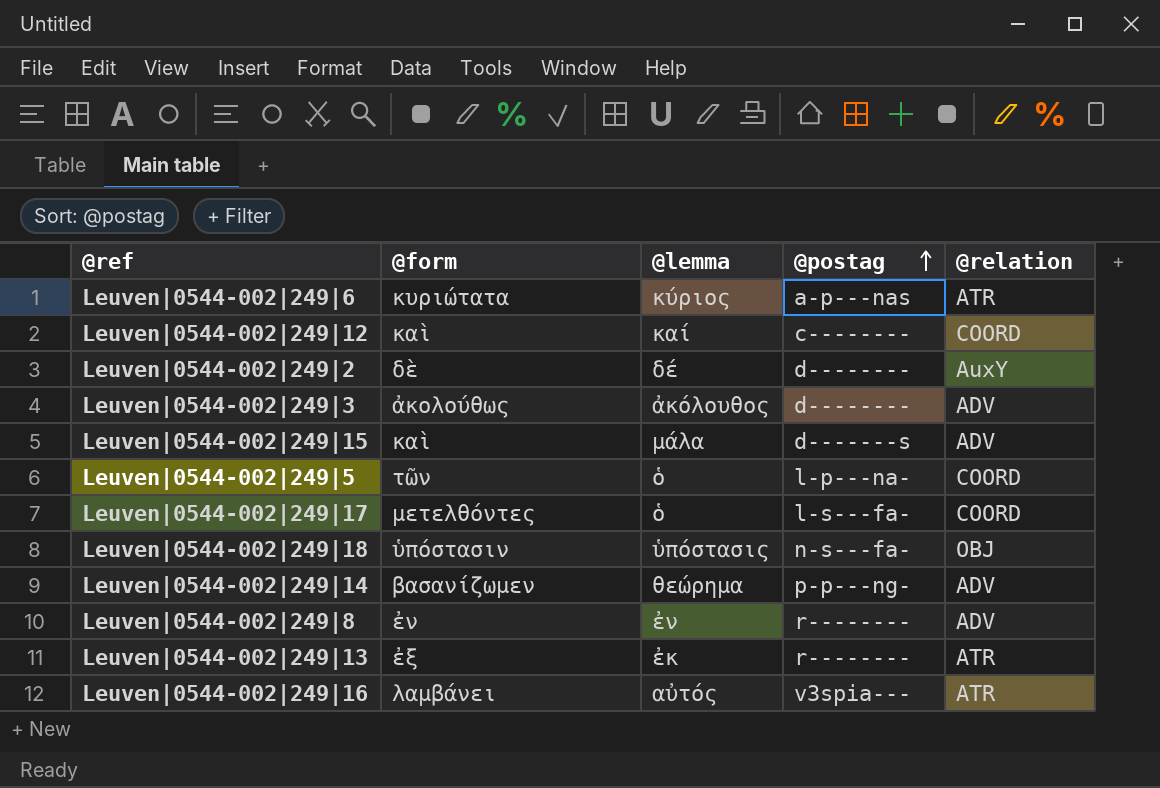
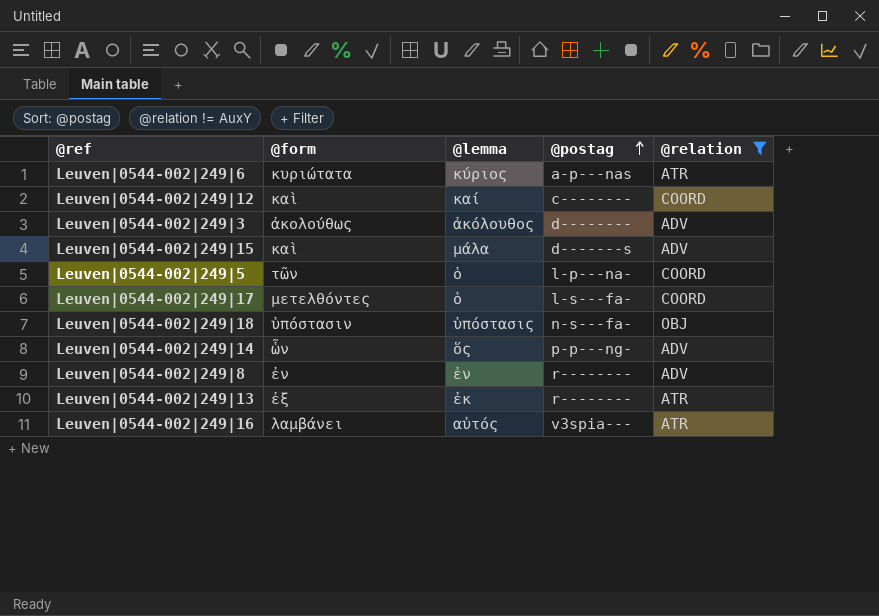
filter: none -> @relation != AuxY
Leuven|0544-002|249|14 | @form: βασανίζωμεν -> ὧν
Leuven|0544-002|249|14 | @lemma: θεώρημα -> ὅς

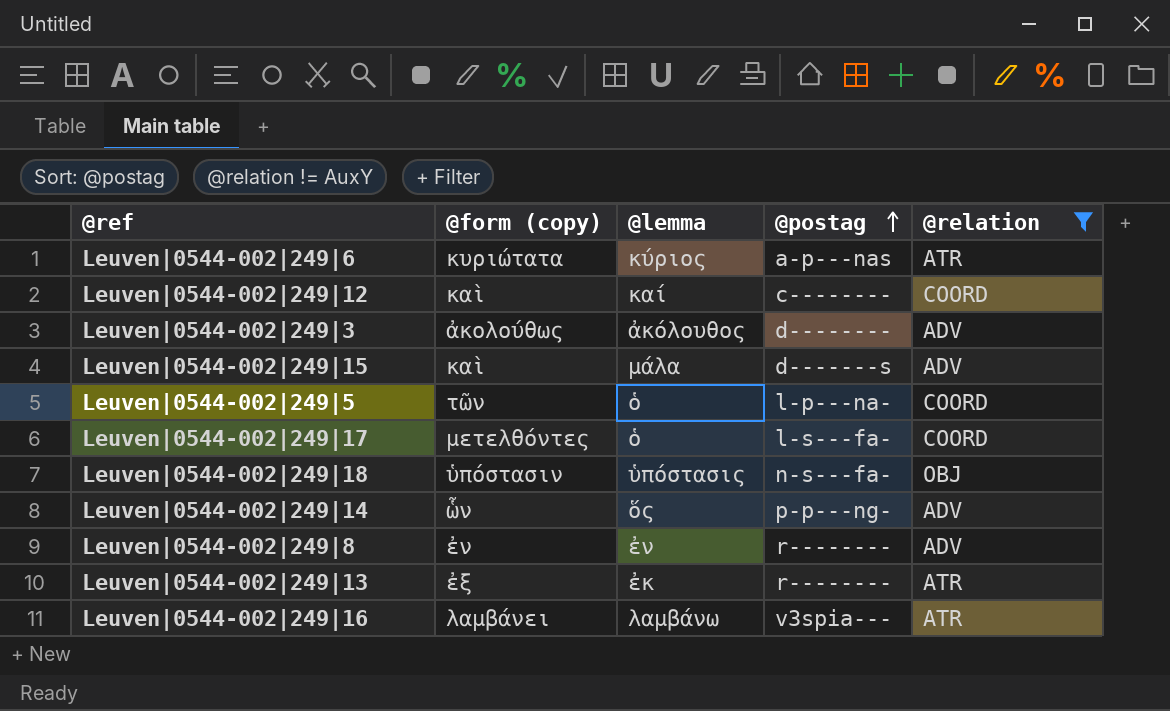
column name: @form -> @form (copy)
Leuven|0544-002|249|16 | @lemma: αὐτός -> λαμβάνω

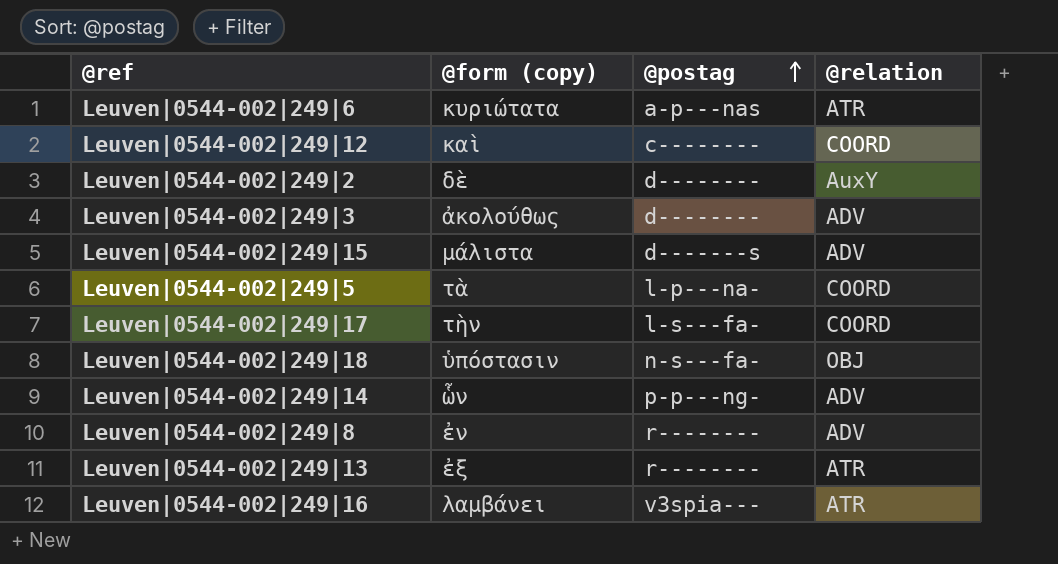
filter: @relation != AuxY -> none
column @lemma | position: 3 -> none
Leuven|0544-002|249|15 | @form (copy): καὶ -> μάλιστα
Leuven|0544-002|249|5 | @form (copy): τῶν -> τὰ
Leuven|0544-002|249|17 | @form (copy): μετελθόντες -> τὴν

